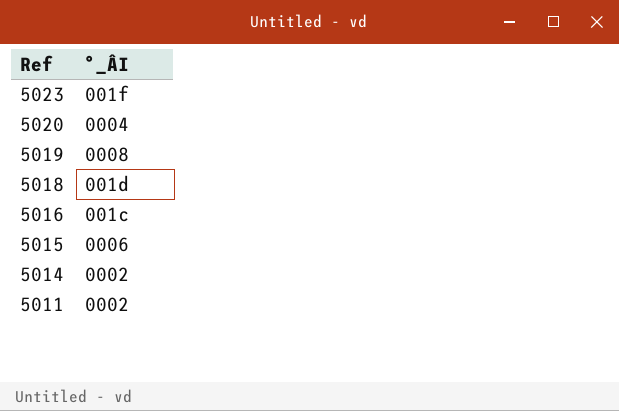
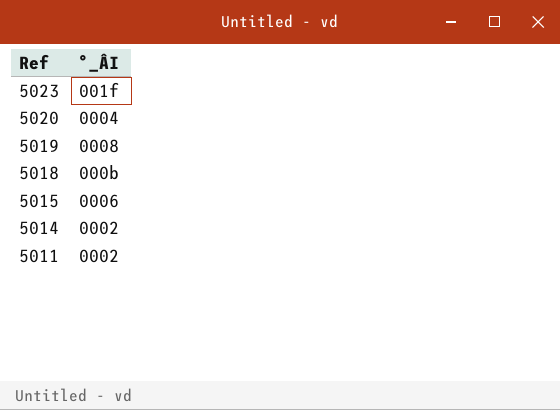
row 5016: 001c -> none
5018 | °_ÂI: 001d -> 000b

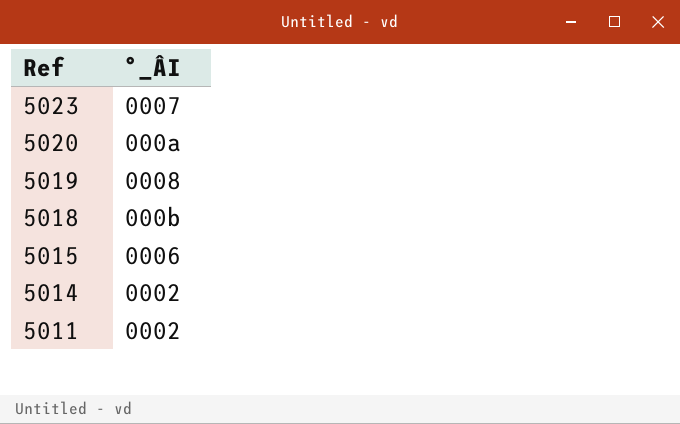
5023 | °_ÂI: 001f -> 0007
5020 | °_ÂI: 0004 -> 000a

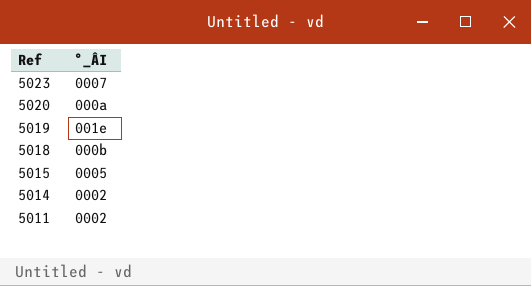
5019 | °_ÂI: 0008 -> 001e
5015 | °_ÂI: 0006 -> 0005

